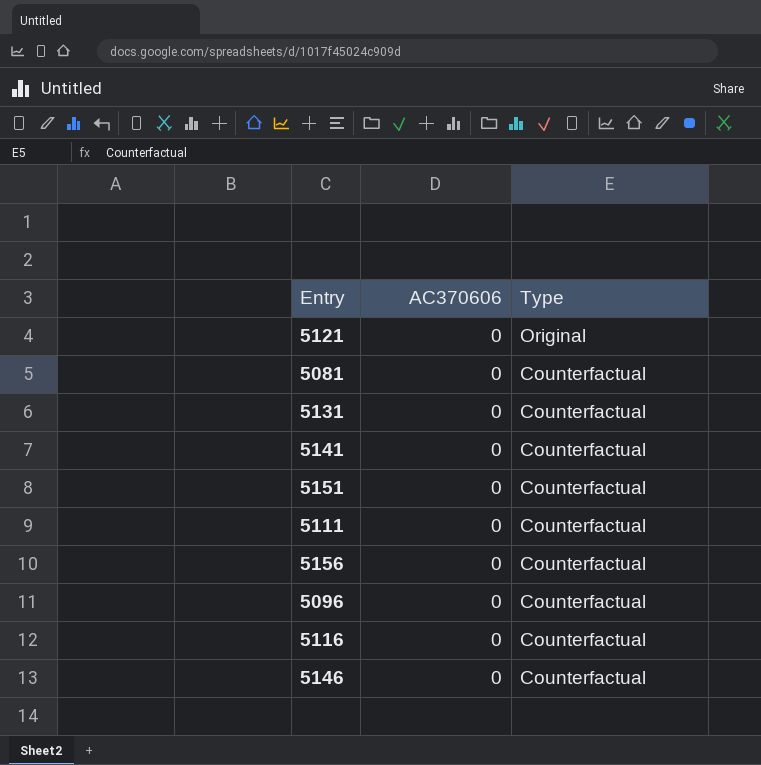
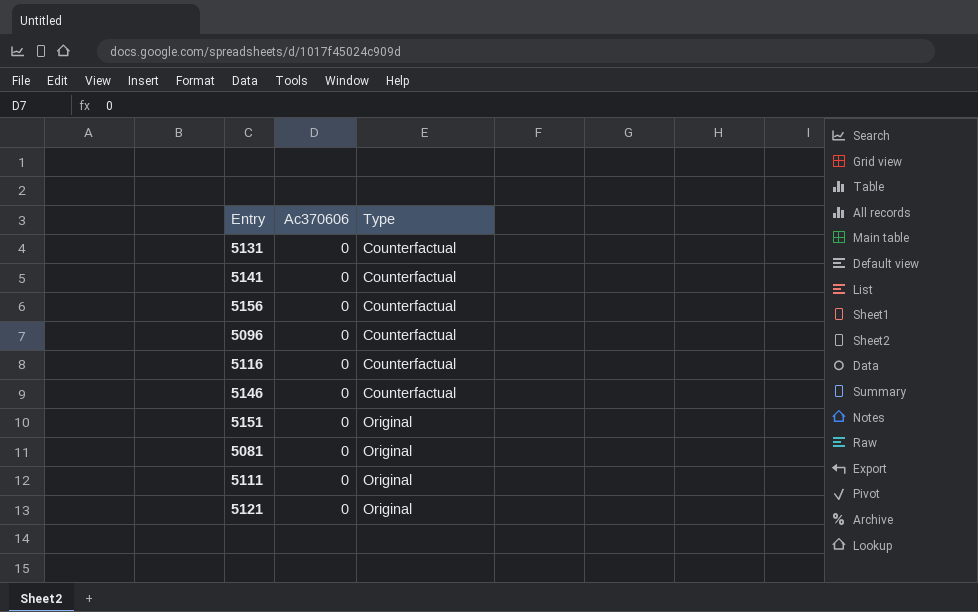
row order: Type descending -> Type ascending
column name: AC370606 -> Ac370606
5151 | Type: Counterfactual -> Original
5081 | Type: Counterfactual -> Original
5111 | Type: Counterfactual -> Original

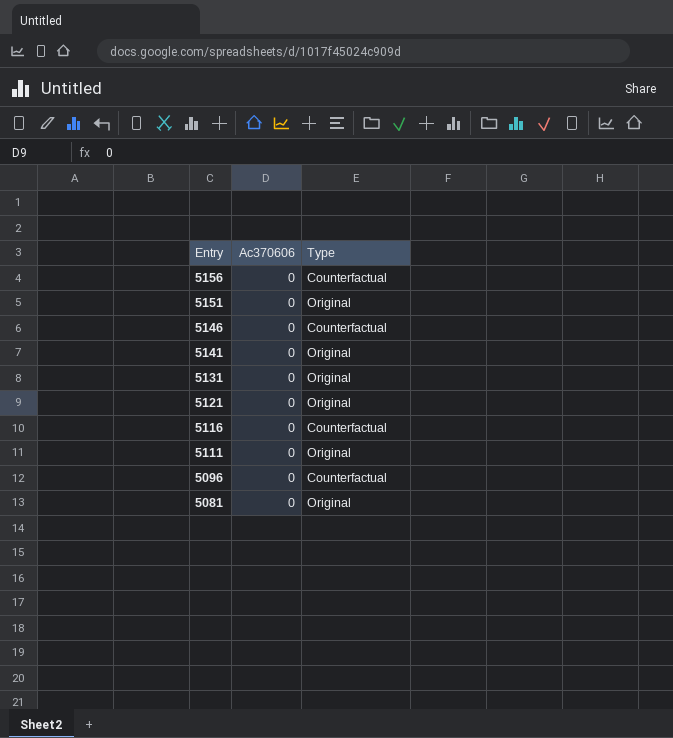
row order: Type ascending -> Entry descending
5141 | Type: Counterfactual -> Original
5131 | Type: Counterfactual -> Original

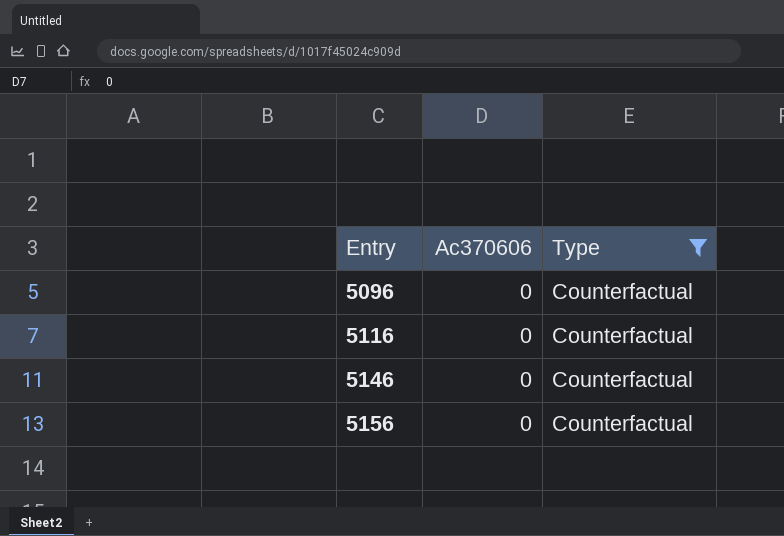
filter: none -> Type = Counterfactual
row order: Entry descending -> Entry ascending

